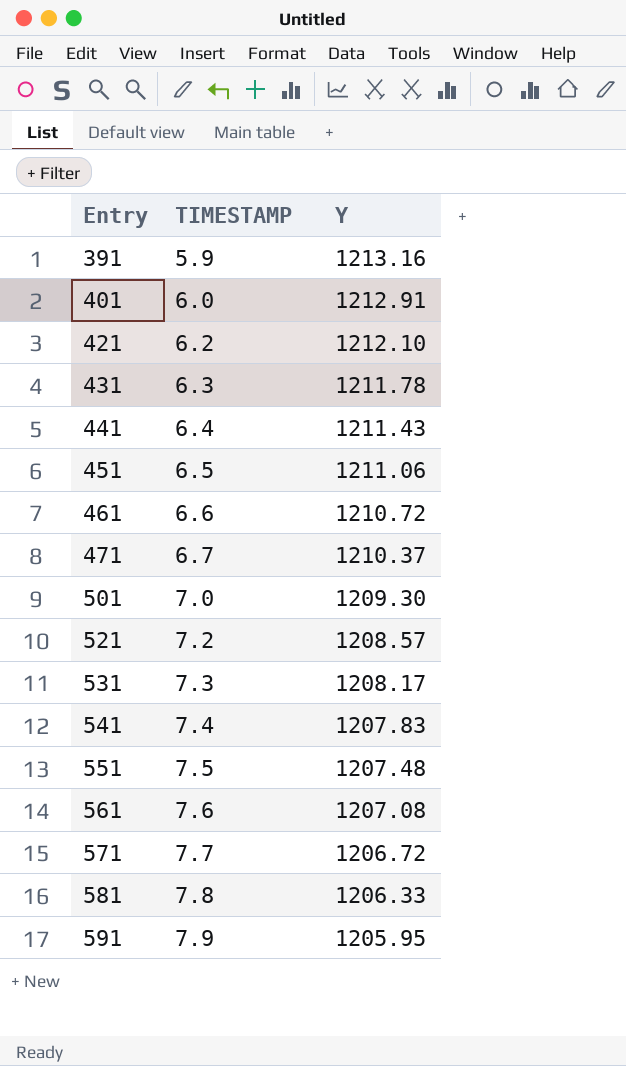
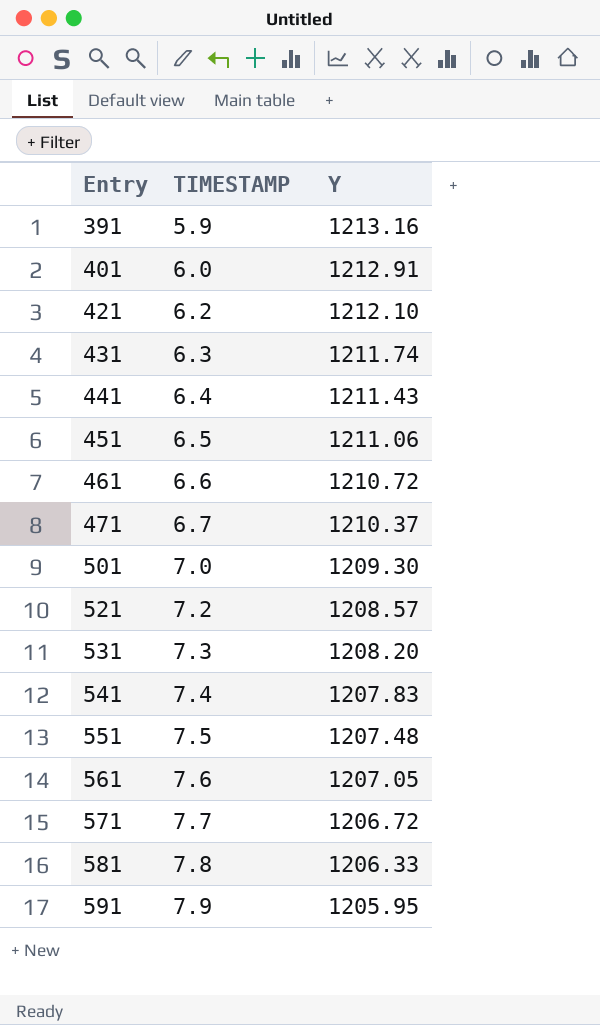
431 | Y: 1211.78 -> 1211.74
531 | Y: 1208.17 -> 1208.20
561 | Y: 1207.08 -> 1207.05

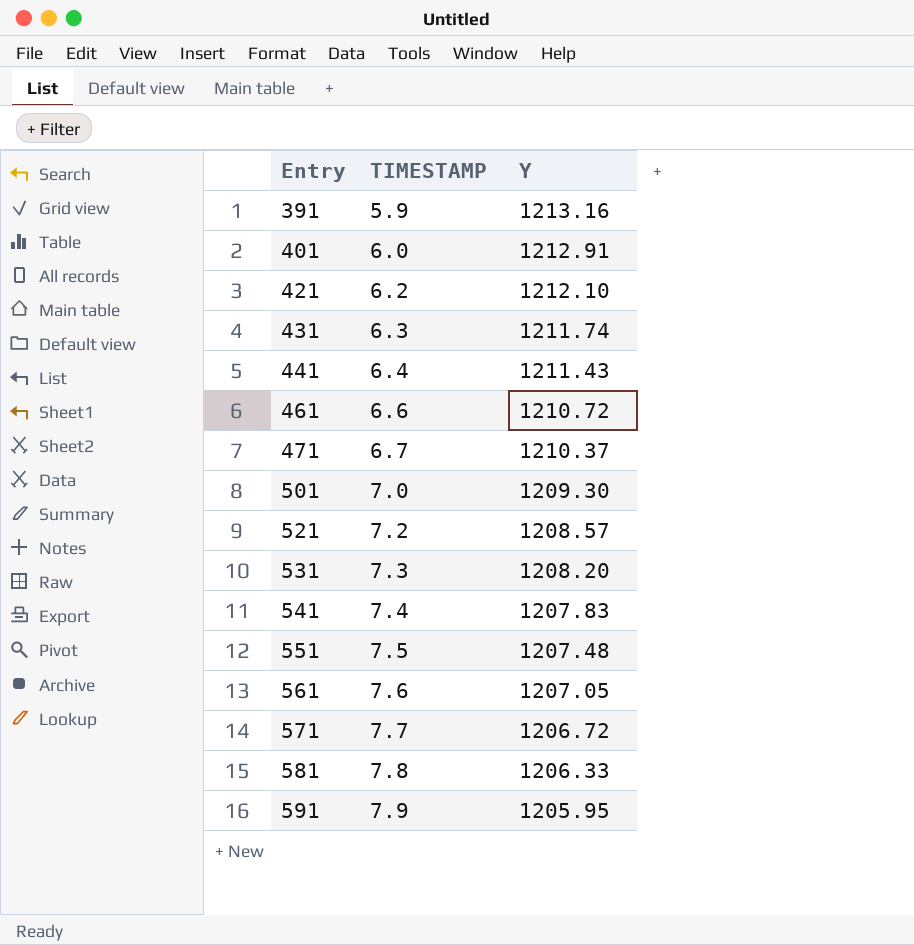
row 451: 6.5 | 1211.06 -> none

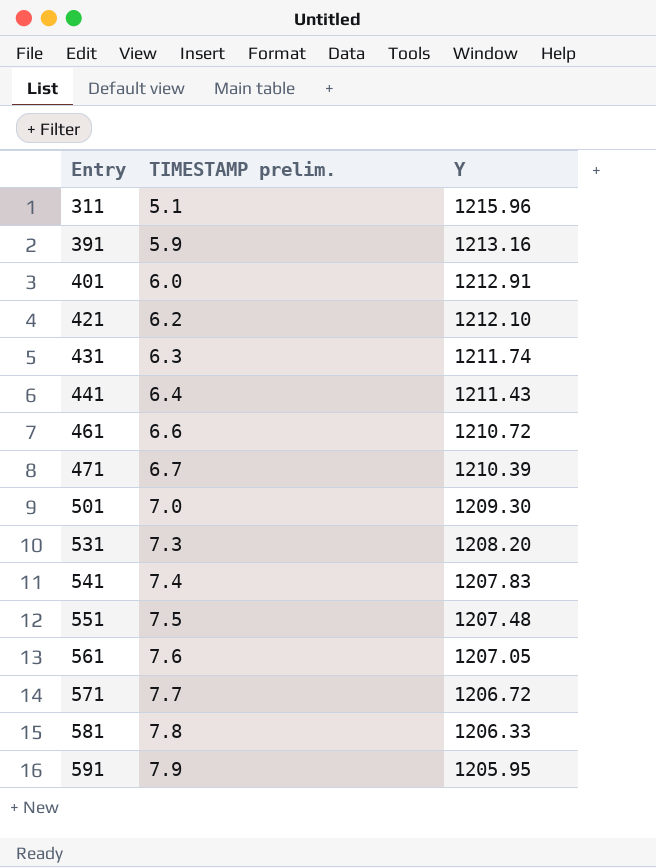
column name: TIMESTAMP -> TIMESTAMP prelim.
row 521: 7.2 | 1208.57 -> none
row 311: none -> 5.1 | 1215.96
471 | Y: 1210.37 -> 1210.39

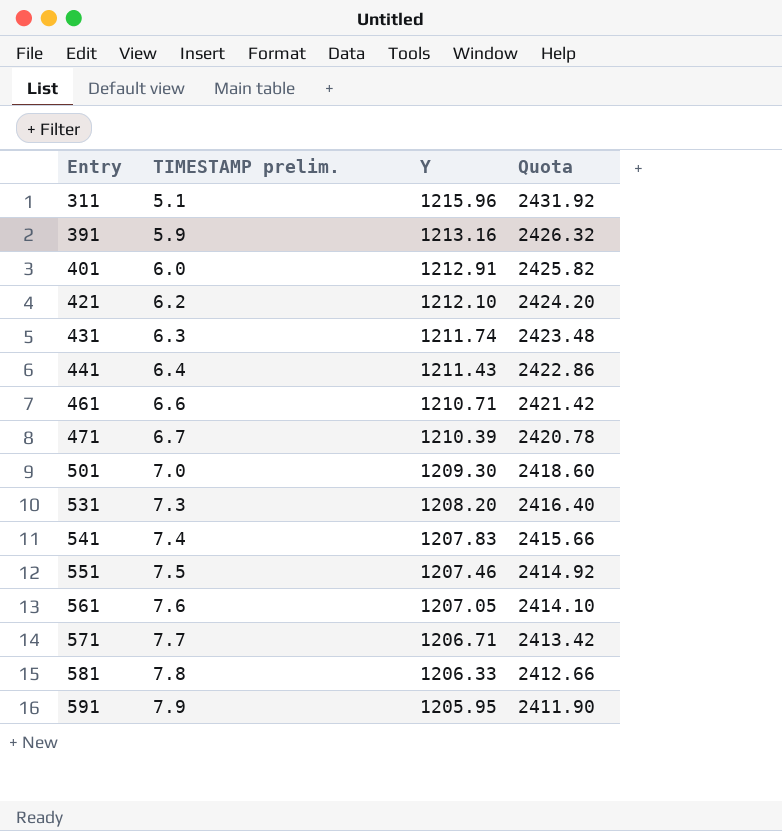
column Quota | formula: none -> [Y] * 2
461 | Y: 1210.72 -> 1210.71
551 | Y: 1207.48 -> 1207.46
571 | Y: 1206.72 -> 1206.71

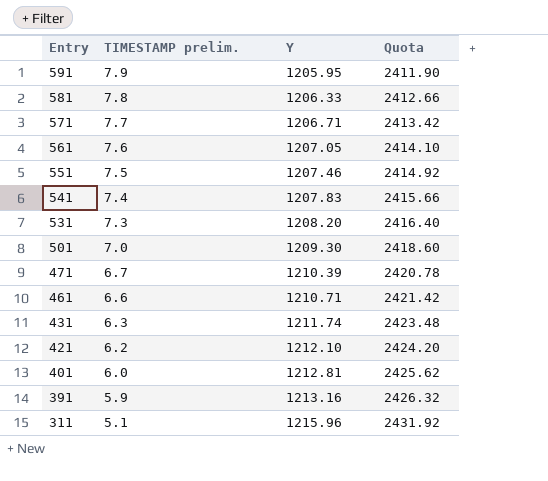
row order: Entry ascending -> Entry descending
row 441: 6.4 | 1211.43 | 2422.86 -> none
401 | Y: 1212.91 -> 1212.81
401 | Quota: 2425.82 -> 2425.62

